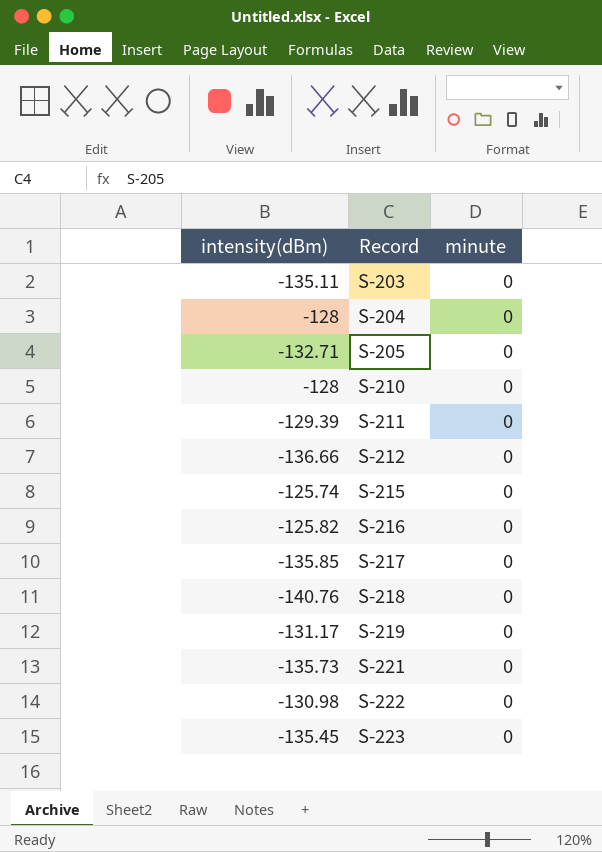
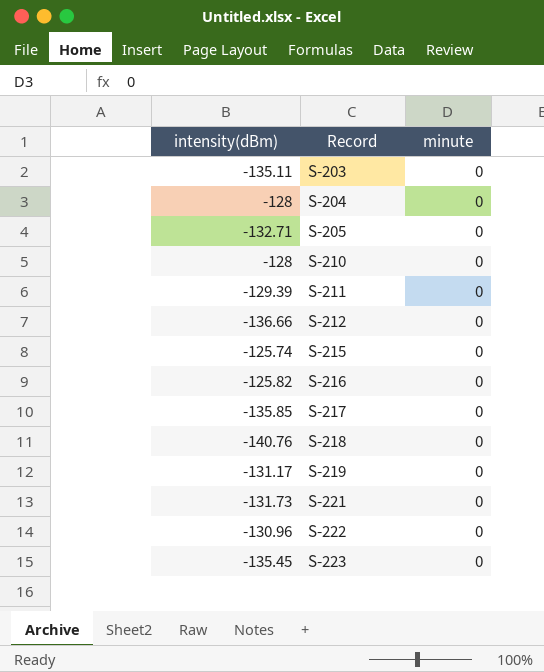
S-221 | intensity(dBm): -135.73 -> -131.73
S-222 | intensity(dBm): -130.98 -> -130.96

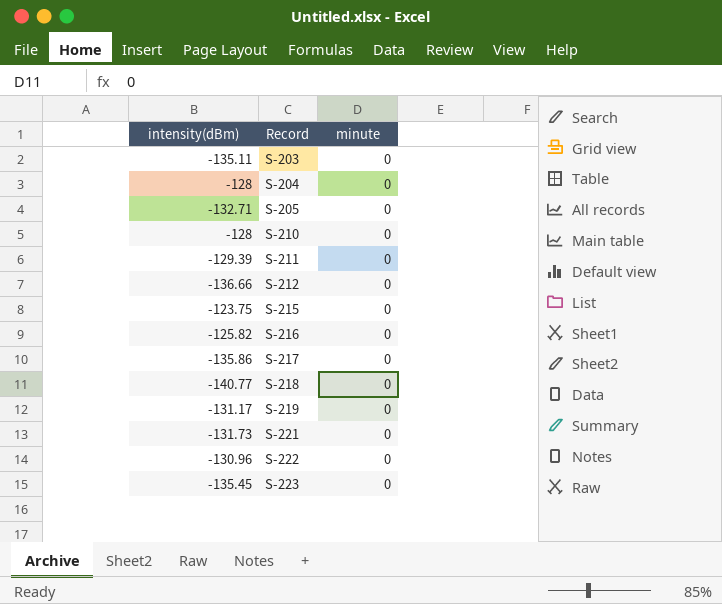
S-215 | intensity(dBm): -125.74 -> -123.75
S-217 | intensity(dBm): -135.85 -> -135.86
S-218 | intensity(dBm): -140.76 -> -140.77

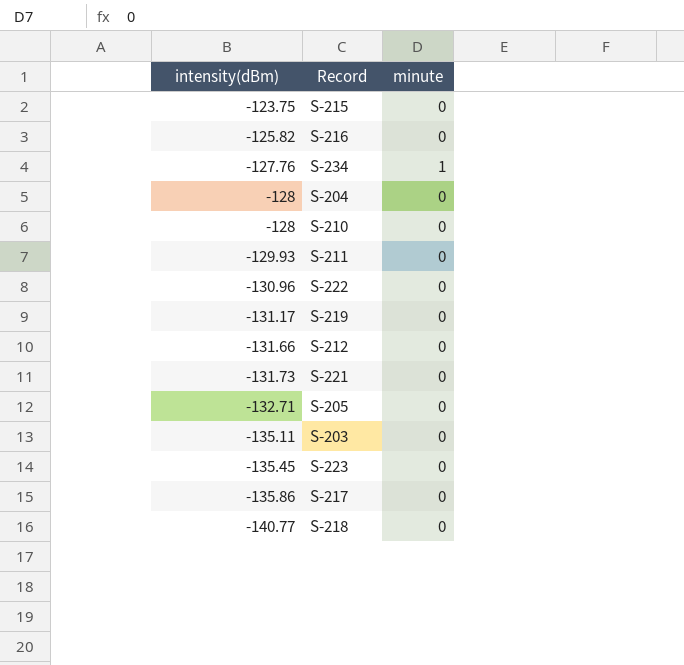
row order: Record ascending -> intensity(dBm) descending
row S-234: none -> -127.76 | 1
S-211 | intensity(dBm): -129.39 -> -129.93
S-212 | intensity(dBm): -136.66 -> -131.66

